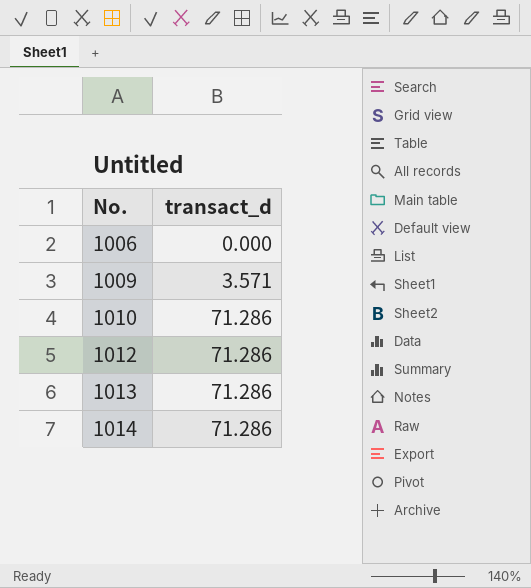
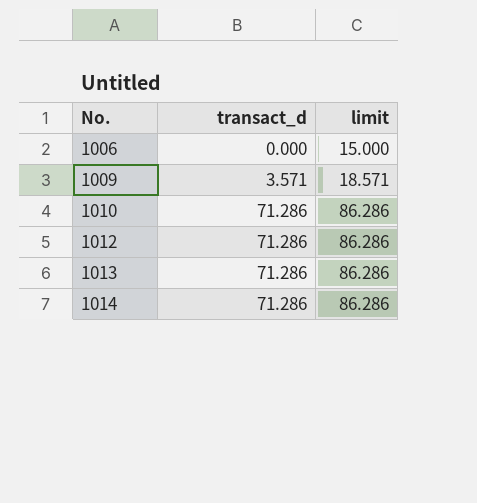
column limit | formula: none -> [transact_d] + 15

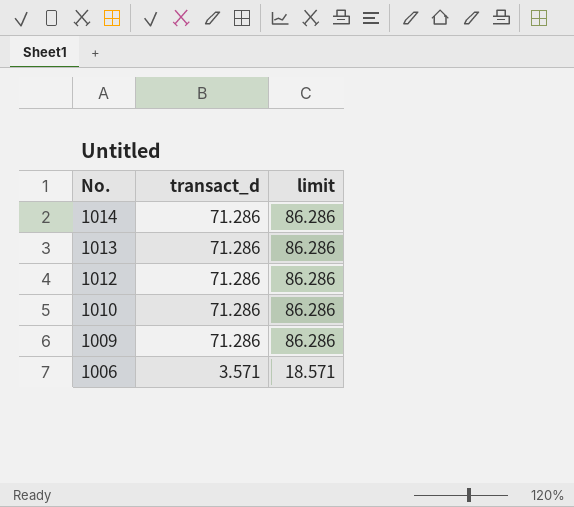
row order: No. ascending -> No. descending
1009 | transact_d: 3.571 -> 71.286
1009 | limit: 18.571 -> 86.286
1006 | transact_d: 0.000 -> 3.571
1006 | limit: 15.000 -> 18.571

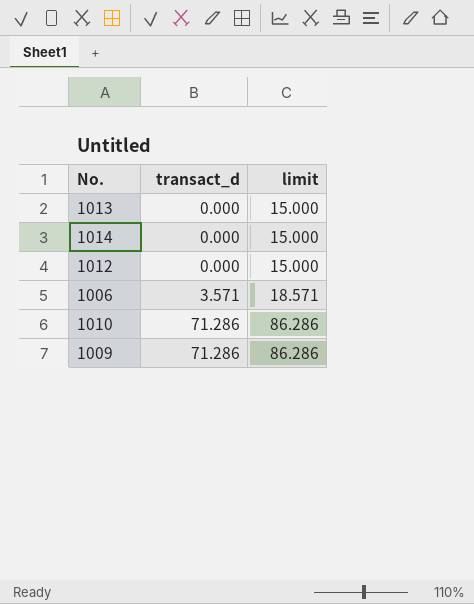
row order: No. descending -> transact_d ascending
1013 | transact_d: 71.286 -> 0.000
1013 | limit: 86.286 -> 15.000
1014 | transact_d: 71.286 -> 0.000
1014 | limit: 86.286 -> 15.000
1012 | transact_d: 71.286 -> 0.000
1012 | limit: 86.286 -> 15.000

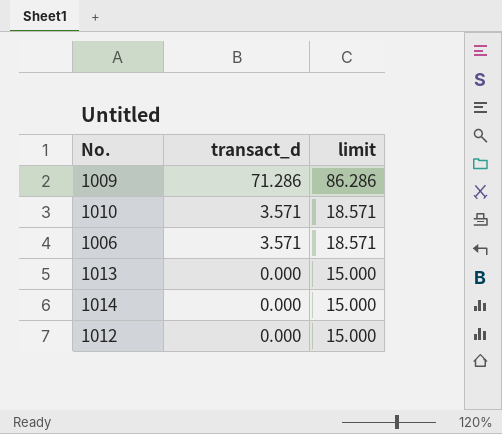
row order: transact_d ascending -> transact_d descending
1010 | transact_d: 71.286 -> 3.571
1010 | limit: 86.286 -> 18.571

